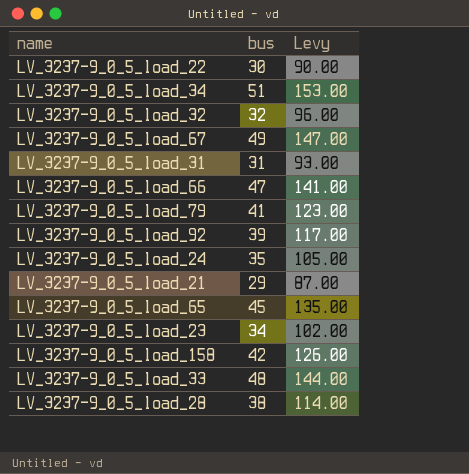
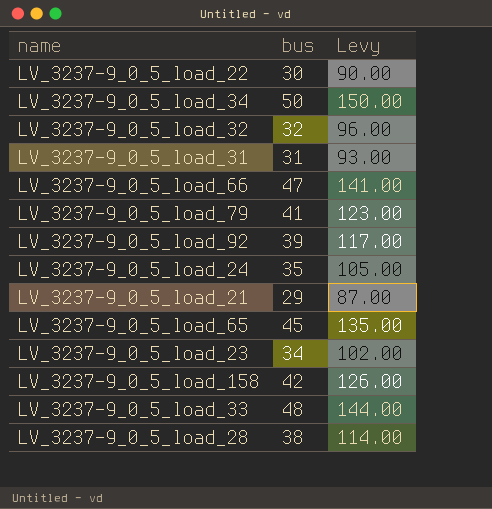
row LV_3237-9_0_5_load_67: 49 | 147.00 -> none
LV_3237-9_0_5_load_34 | bus: 51 -> 50
LV_3237-9_0_5_load_34 | Levy: 153.00 -> 150.00

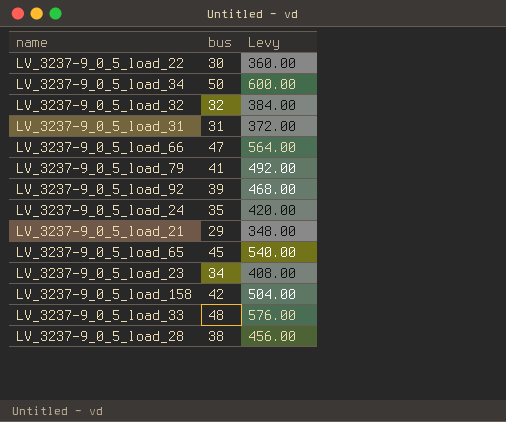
column Levy | formula: [bus] * 3 -> [bus] * 12

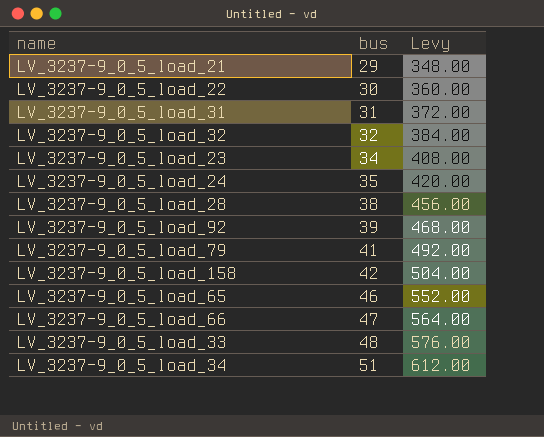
row order: none -> bus ascending
LV_3237-9_0_5_load_65 | bus: 45 -> 46
LV_3237-9_0_5_load_65 | Levy: 540.00 -> 552.00
LV_3237-9_0_5_load_34 | bus: 50 -> 51
LV_3237-9_0_5_load_34 | Levy: 600.00 -> 612.00

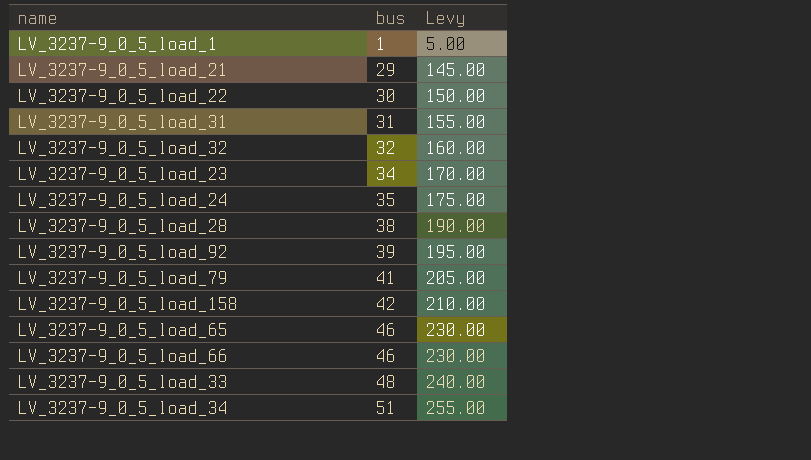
column Levy | formula: [bus] * 12 -> [bus] * 5
row LV_3237-9_0_5_load_1: none -> 1 | 5.00
LV_3237-9_0_5_load_66 | bus: 47 -> 46

